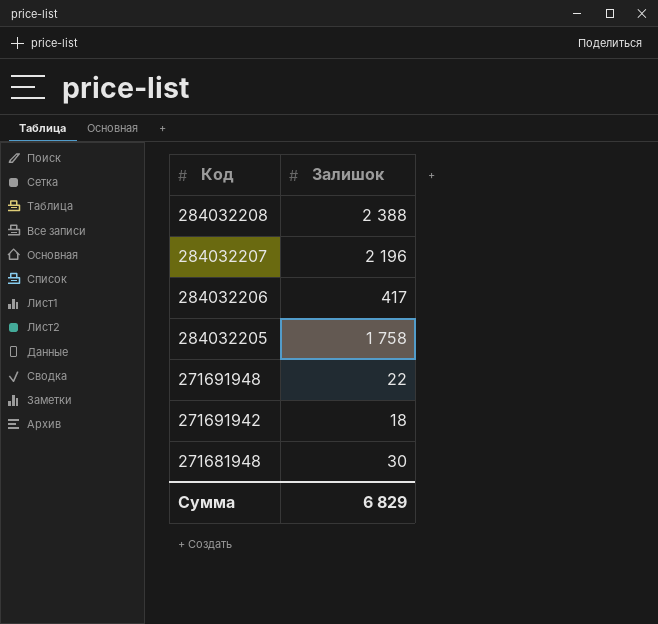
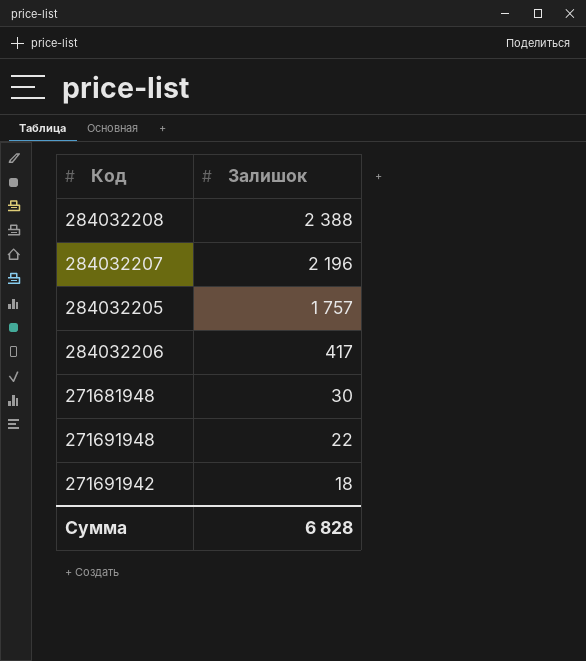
row order: Код descending -> Залишок descending
284032205 | Залишок: 1 758 -> 1 757
Сумма | Залишок: 6 829 -> 6 828

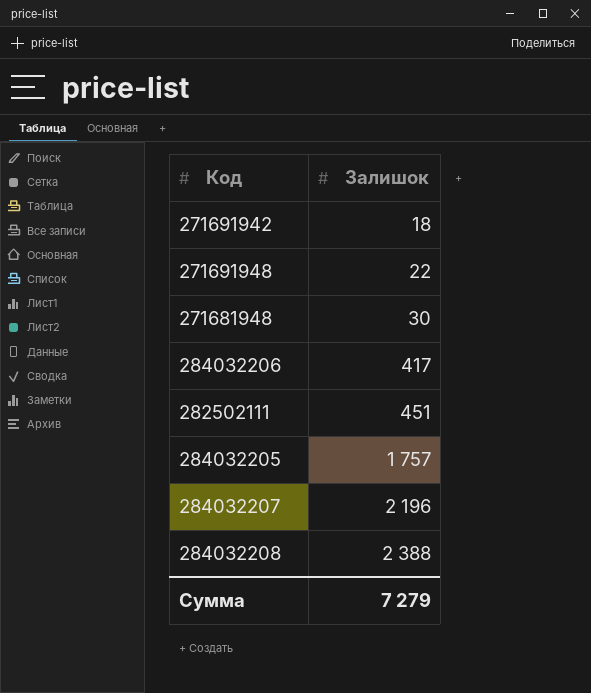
row order: Залишок descending -> Залишок ascending
row 282502111: none -> 451
Сумма | Залишок: 6 828 -> 7 279

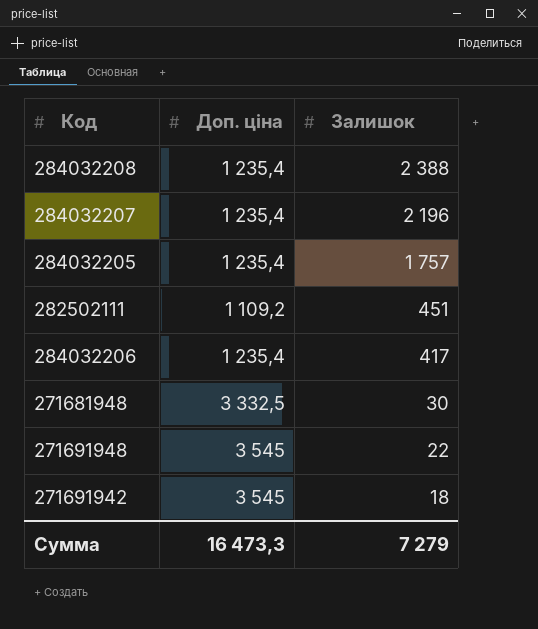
row order: Залишок ascending -> Залишок descending
column Доп. ціна | position: none -> 2

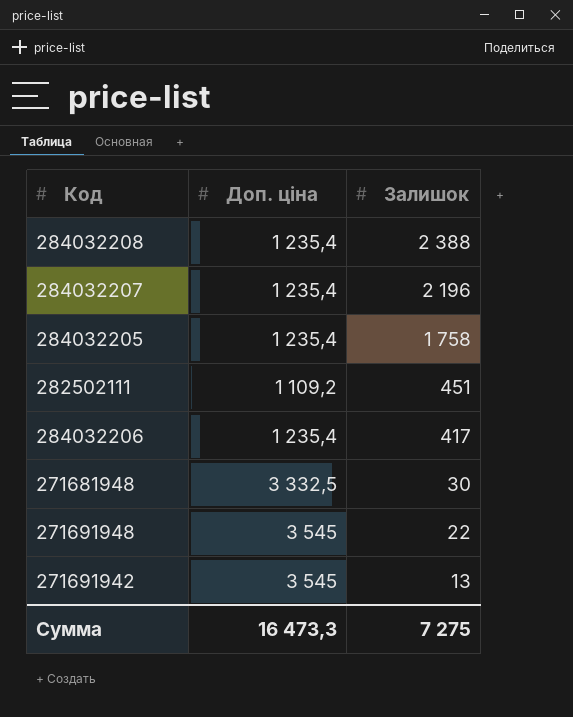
284032205 | Залишок: 1 757 -> 1 758
271691942 | Залишок: 18 -> 13
Сумма | Залишок: 7 279 -> 7 275

